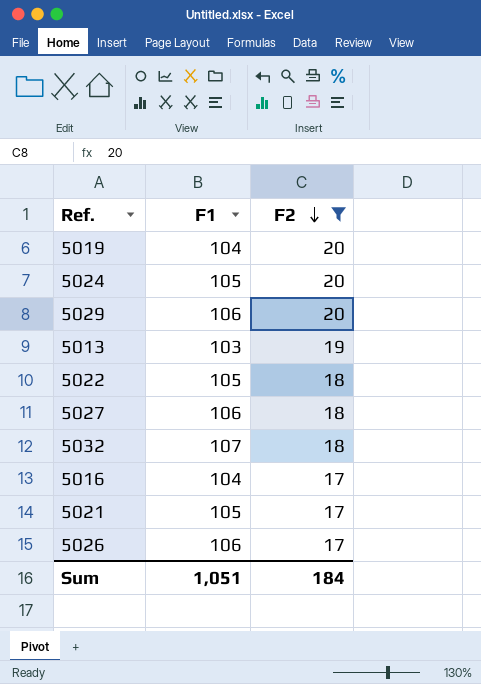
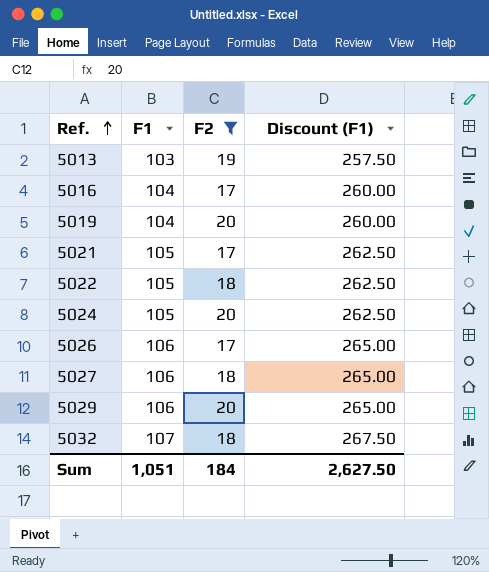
row order: F2 descending -> Ref. ascending
column Discount (F1) | formula: none -> [F1] * 2.5

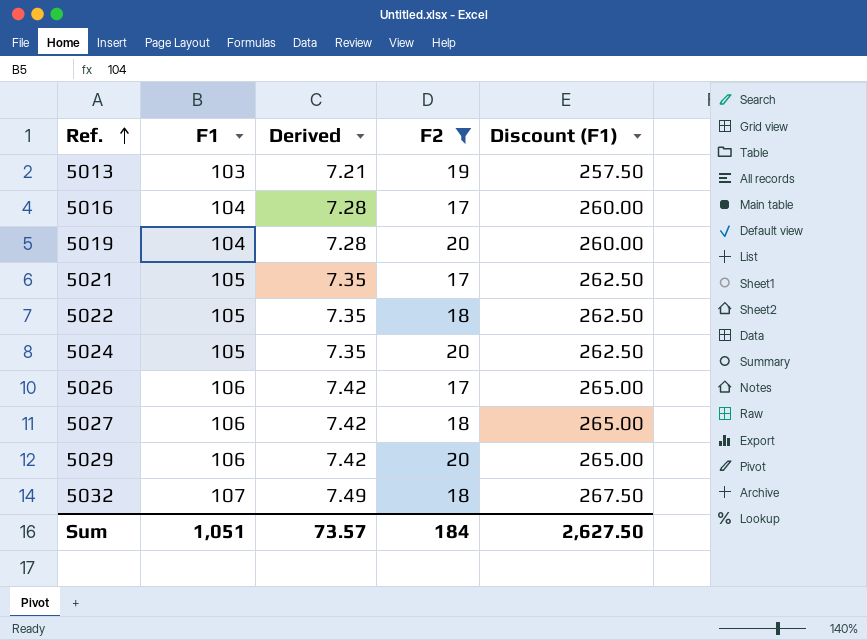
column Derived | formula: none -> [F1] * 0.07

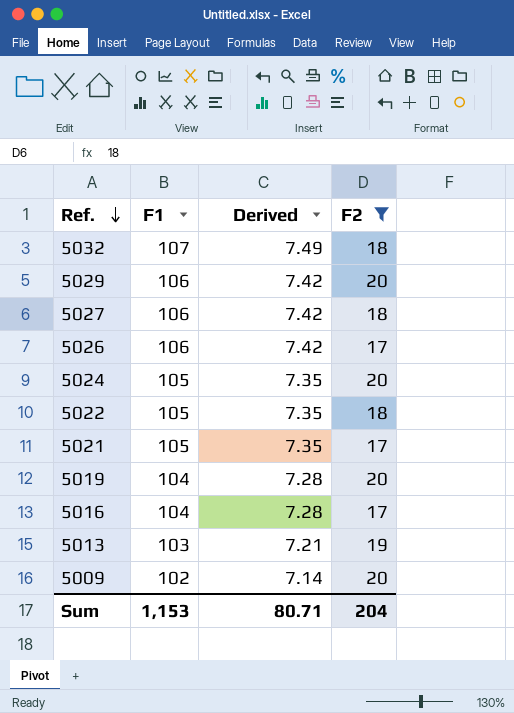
row order: Ref. ascending -> Ref. descending
column Discount (F1) | formula: [F1] * 2.5 -> none
row 5009: none -> 102 | 7.14 | 20
Sum | F1: 1,051 -> 1,153
Sum | Derived: 73.57 -> 80.71
Sum | F2: 184 -> 204

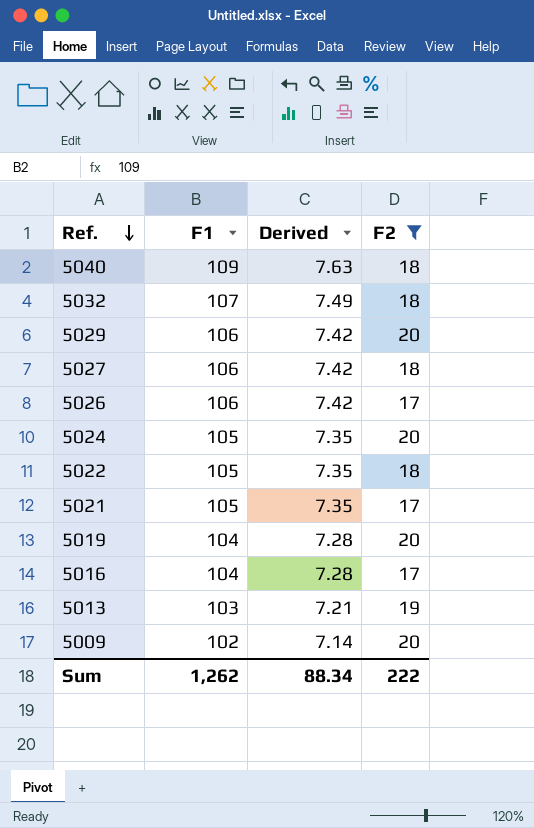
row 5040: none -> 109 | 7.63 | 18
Sum | F1: 1,153 -> 1,262
Sum | Derived: 80.71 -> 88.34
Sum | F2: 204 -> 222

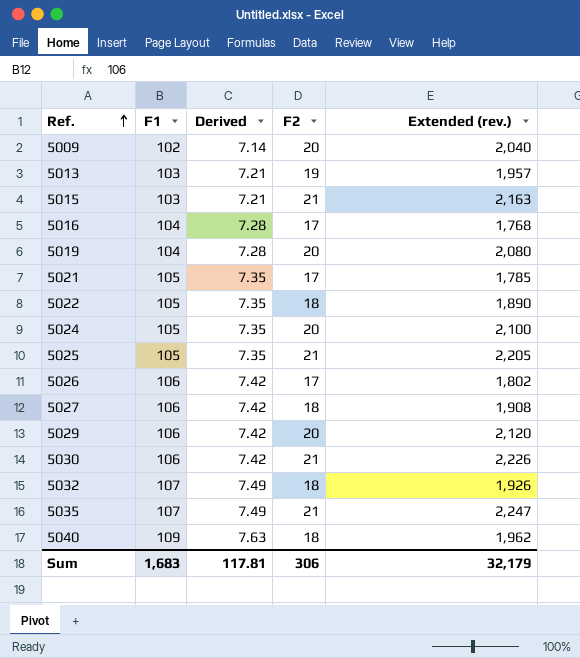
filter: F2 != 21 -> none
row order: Ref. descending -> Ref. ascending
column Extended (rev.) | formula: none -> [F1] * [F2]
Sum | F1: 1,262 -> 1,683
Sum | Derived: 88.34 -> 117.81
Sum | F2: 222 -> 306

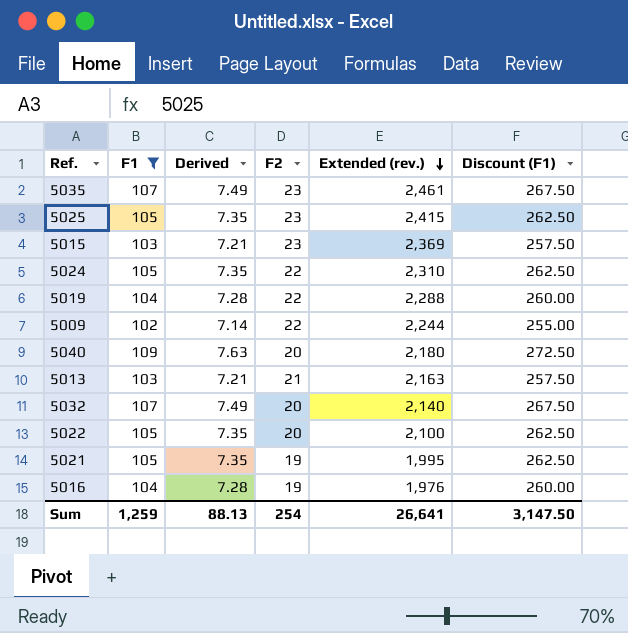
filter: none -> F1 != 106
row order: Ref. ascending -> Extended (rev.) descending
column Discount (F1) | formula: none -> [F1] * 2.5
5035 | F2: 21 -> 23
5035 | Extended (rev.): 2,247 -> 2,461
5025 | F2: 21 -> 23
5025 | Extended (rev.): 2,205 -> 2,415
5015 | F2: 21 -> 23
5015 | Extended (rev.): 2,163 -> 2,369
5024 | F2: 20 -> 22
5024 | Extended (rev.): 2,100 -> 2,310
5019 | F2: 20 -> 22
5019 | Extended (rev.): 2,080 -> 2,288
5009 | F2: 20 -> 22
5009 | Extended (rev.): 2,040 -> 2,244
5040 | F2: 18 -> 20
5040 | Extended (rev.): 1,962 -> 2,180
5013 | F2: 19 -> 21
5013 | Extended (rev.): 1,957 -> 2,163
5032 | F2: 18 -> 20
5032 | Extended (rev.): 1,926 -> 2,140
5022 | F2: 18 -> 20
5022 | Extended (rev.): 1,890 -> 2,100
5021 | F2: 17 -> 19
5021 | Extended (rev.): 1,785 -> 1,995
5016 | F2: 17 -> 19
5016 | Extended (rev.): 1,768 -> 1,976
Sum | F1: 1,683 -> 1,259
Sum | Derived: 117.81 -> 88.13
Sum | F2: 306 -> 254
Sum | Extended (rev.): 32,179 -> 26,641

